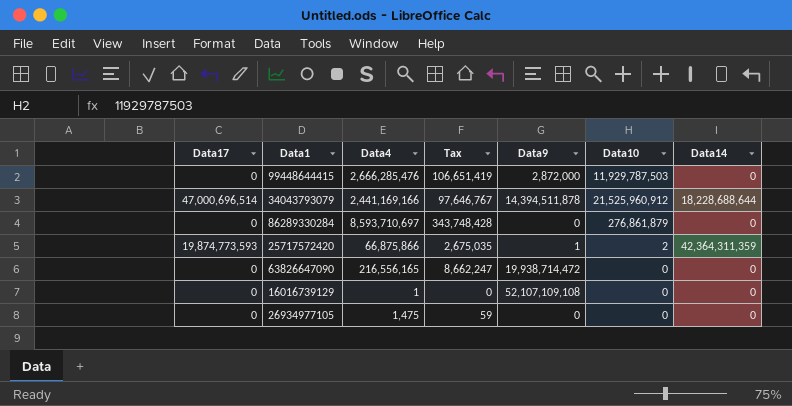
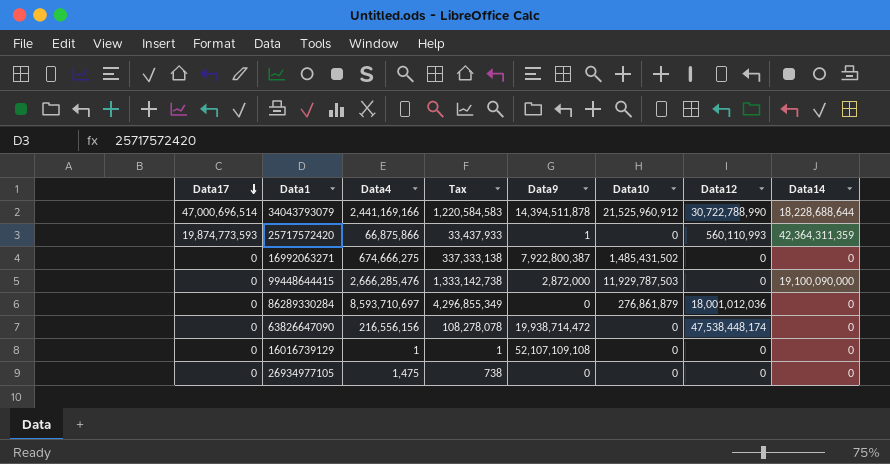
row order: none -> Data17 descending
column Tax | formula: [Data4] * 0.04 -> [Data4] * 0.5
column Data12 | position: none -> 7
25717572420 | Data10: 2 -> 0
row 16992063271: none -> 0 | 674,666,275 | 337,333,138 | 7,922,800,387 | 1,485,431,502 | 0 | 0
99448644415 | Data14: 0 -> 19,100,090,000
63826647090 | Data4: 216,556,165 -> 216,556,156

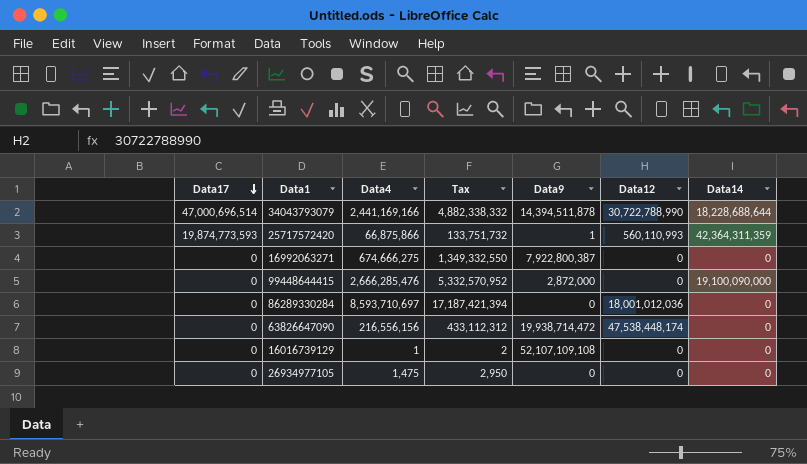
column Data10 | position: 6 -> none
column Tax | formula: [Data4] * 0.5 -> [Data4] * 2

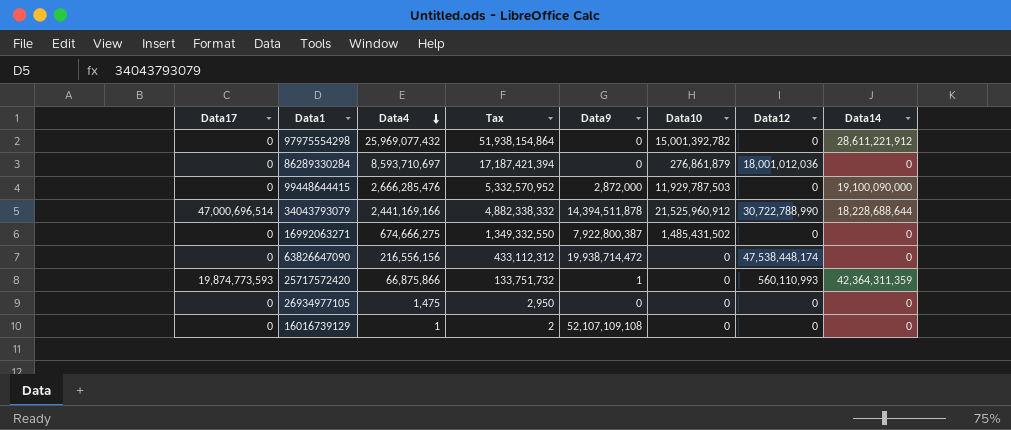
row order: Data17 descending -> Data4 descending
column Data10 | position: none -> 6
row 97975554298: none -> 0 | 25,969,077,432 | 51,938,154,864 | 0 | 15,001,392,782 | 0 | 28,611,221,912

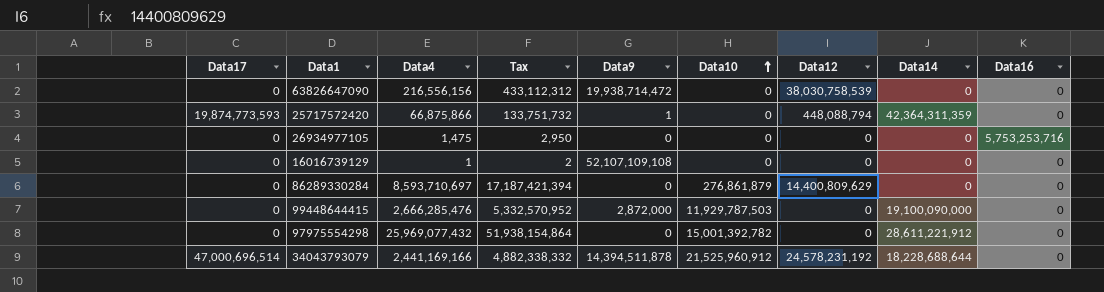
row order: Data4 descending -> Data10 ascending
column Data16 | position: none -> 9
row 16992063271: 0 | 674,666,275 | 1,349,332,550 | 7,922,800,387 | 1,485,431,502 | 0 | 0 -> none
63826647090 | Data12: 47,538,448,174 -> 38,030,758,539
25717572420 | Data12: 560,110,993 -> 448,088,794
86289330284 | Data12: 18,001,012,036 -> 14,400,809,629
34043793079 | Data12: 30,722,788,990 -> 24,578,231,192

